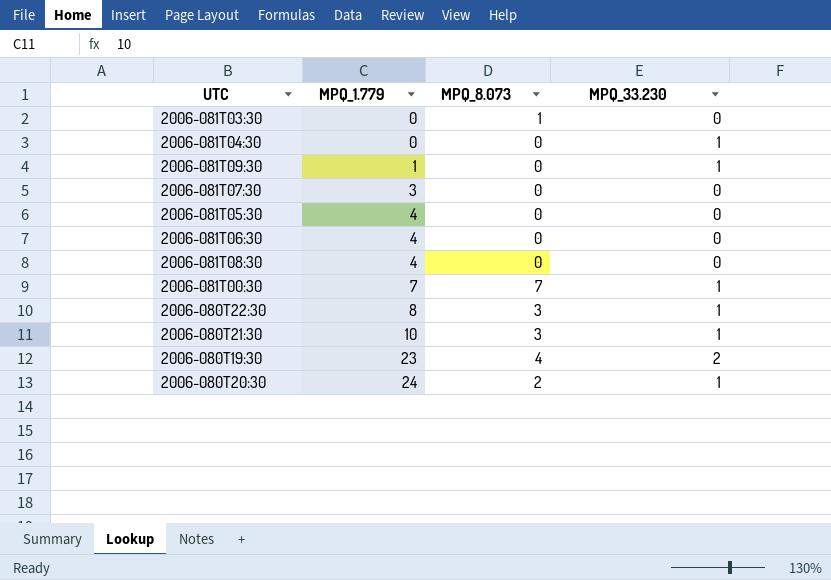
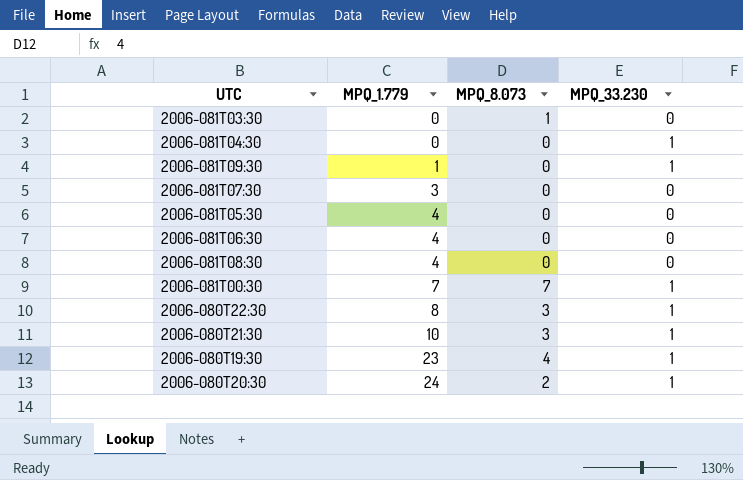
2006-080T19:30 | MPQ_33.230: 2 -> 1

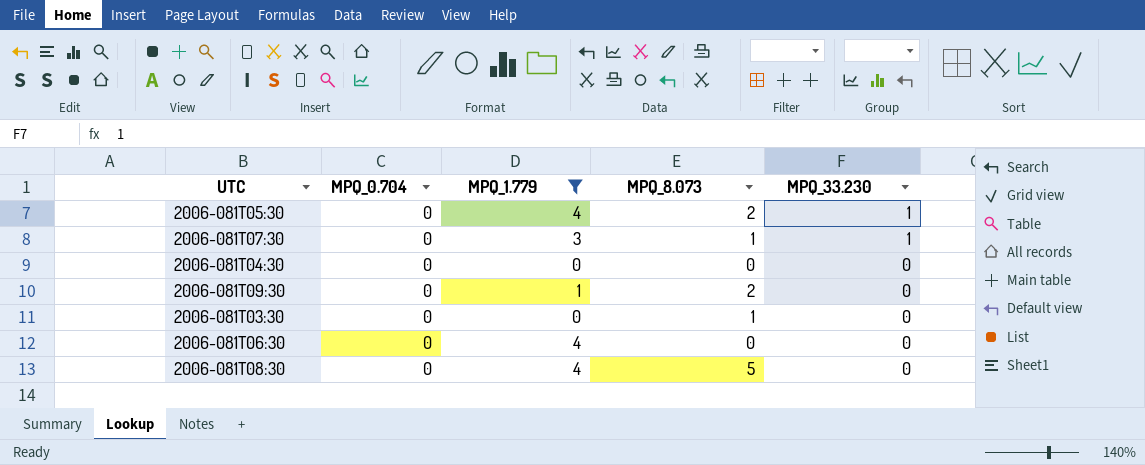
filter: none -> MPQ_1.779 <= 4
row order: MPQ_1.779 ascending -> MPQ_33.230 descending
column MPQ_0.704 | position: none -> 2
2006-081T05:30 | MPQ_8.073: 0 -> 2
2006-081T05:30 | MPQ_33.230: 0 -> 1
2006-081T07:30 | MPQ_8.073: 0 -> 1
2006-081T07:30 | MPQ_33.230: 0 -> 1
2006-081T04:30 | MPQ_33.230: 1 -> 0
2006-081T09:30 | MPQ_8.073: 0 -> 2
2006-081T09:30 | MPQ_33.230: 1 -> 0
2006-081T08:30 | MPQ_8.073: 0 -> 5

